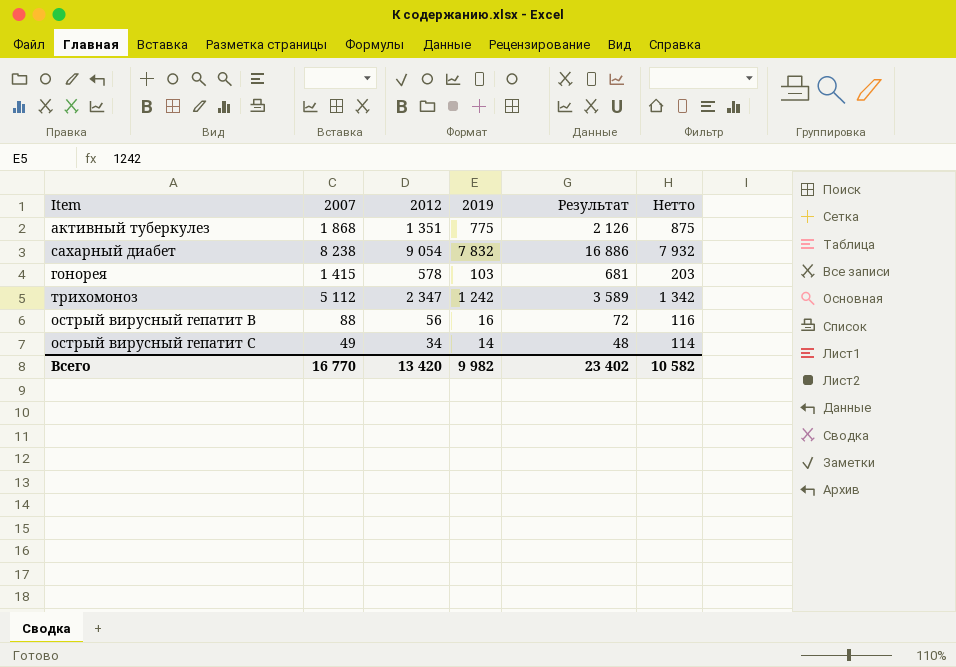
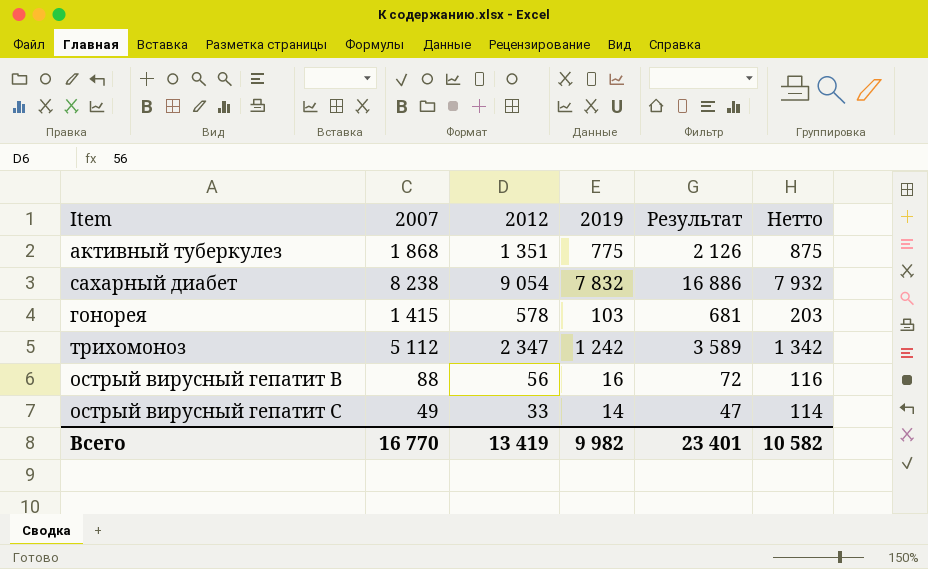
острый вирусный гепатит С | 2012: 34 -> 33
острый вирусный гепатит С | Результат: 48 -> 47
Всего | 2012: 13 420 -> 13 419
Всего | Результат: 23 402 -> 23 401

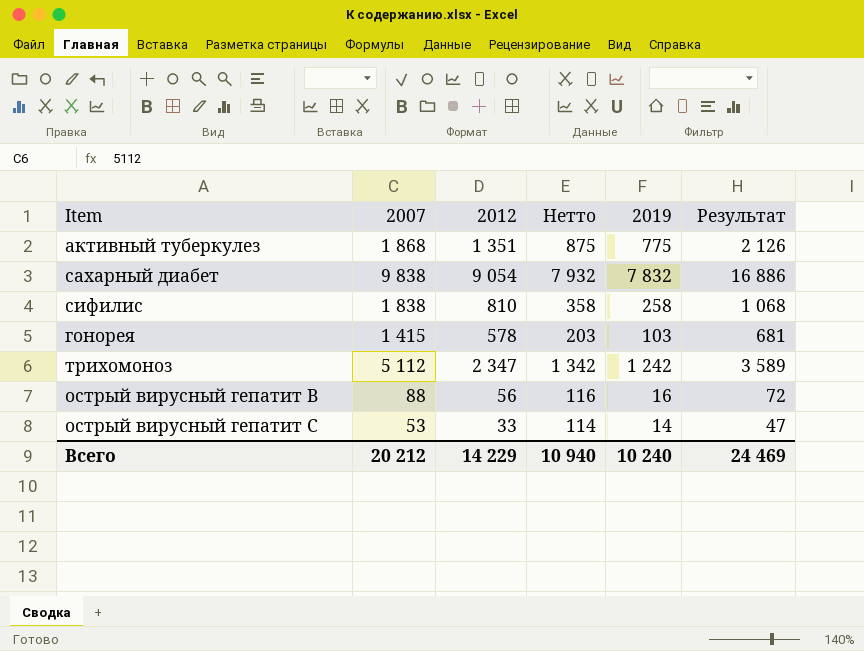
column Нетто | position: 6 -> 4
сахарный диабет | 2007: 8 238 -> 9 838
row сифилис: none -> 1 838 | 810 | 358 | 258 | 1 068
острый вирусный гепатит С | 2007: 49 -> 53
Всего | 2007: 16 770 -> 20 212
Всего | 2012: 13 419 -> 14 229
Всего | Нетто: 10 582 -> 10 940
Всего | 2019: 9 982 -> 10 240
Всего | Результат: 23 401 -> 24 469

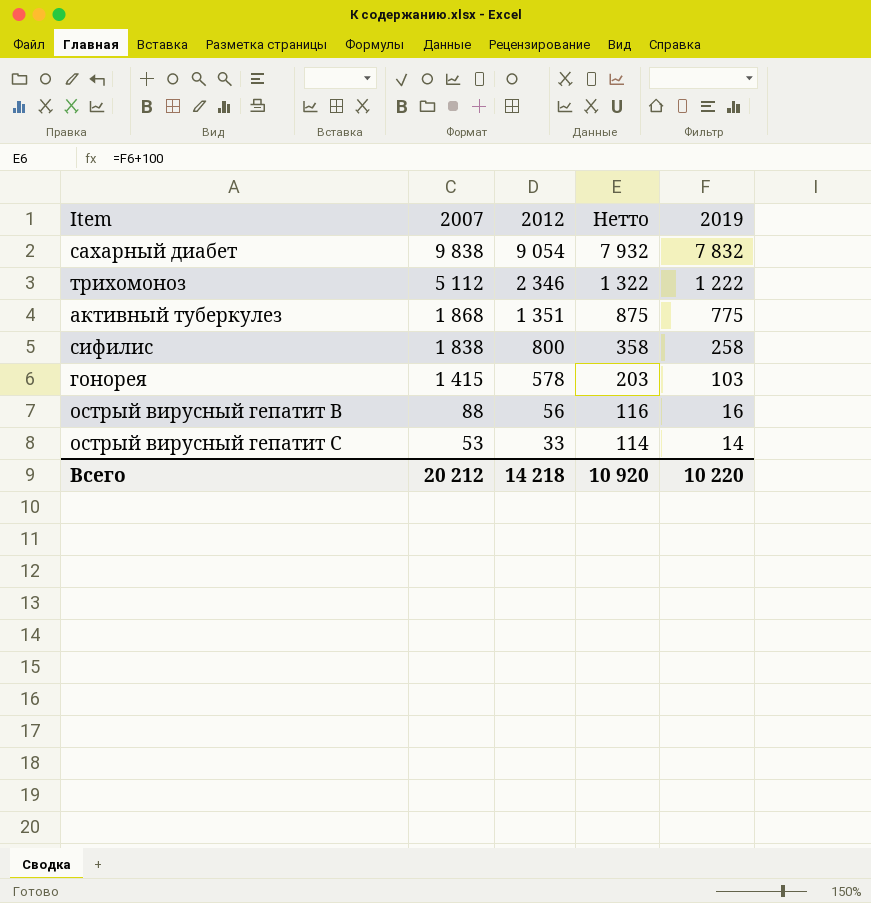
row order: none -> 2007 descending
column Результат | formula: [2012] + [2019] -> none
трихомоноз | 2012: 2 347 -> 2 346
трихомоноз | Нетто: 1 342 -> 1 322
трихомоноз | 2019: 1 242 -> 1 222
сифилис | 2012: 810 -> 800
Всего | 2012: 14 229 -> 14 218
Всего | Нетто: 10 940 -> 10 920
Всего | 2019: 10 240 -> 10 220

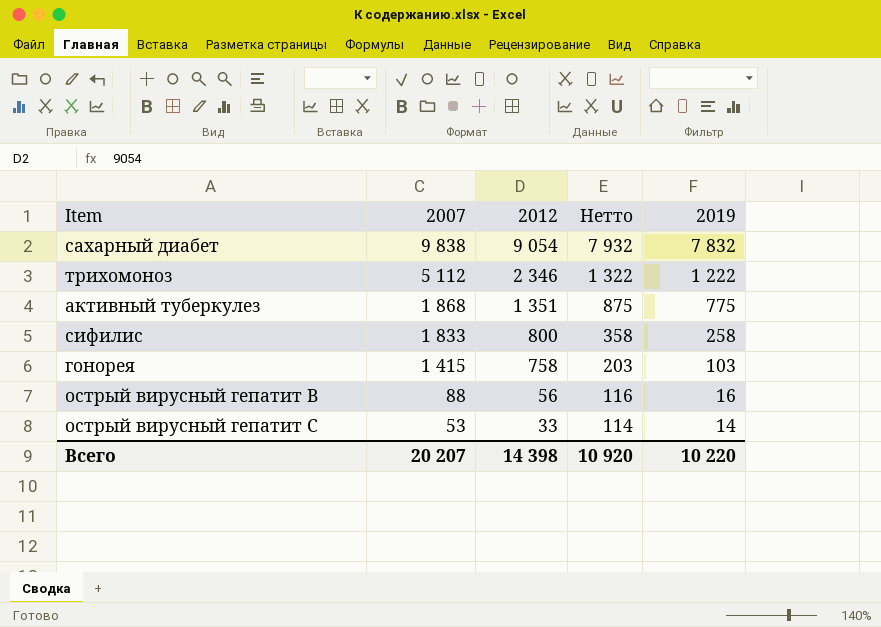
сифилис | 2007: 1 838 -> 1 833
гонорея | 2012: 578 -> 758
Всего | 2007: 20 212 -> 20 207
Всего | 2012: 14 218 -> 14 398

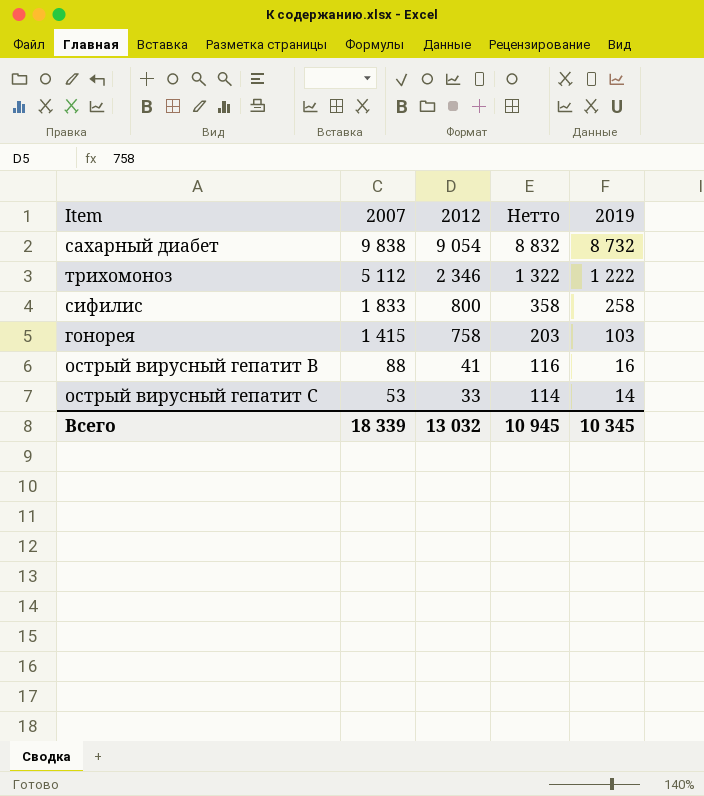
row активный туберкулез: 1 868 | 1 351 | 875 | 775 -> none
сахарный диабет | Нетто: 7 932 -> 8 832
сахарный диабет | 2019: 7 832 -> 8 732
острый вирусный гепатит В | 2012: 56 -> 41
Всего | 2007: 20 207 -> 18 339
Всего | 2012: 14 398 -> 13 032
Всего | Нетто: 10 920 -> 10 945
Всего | 2019: 10 220 -> 10 345

